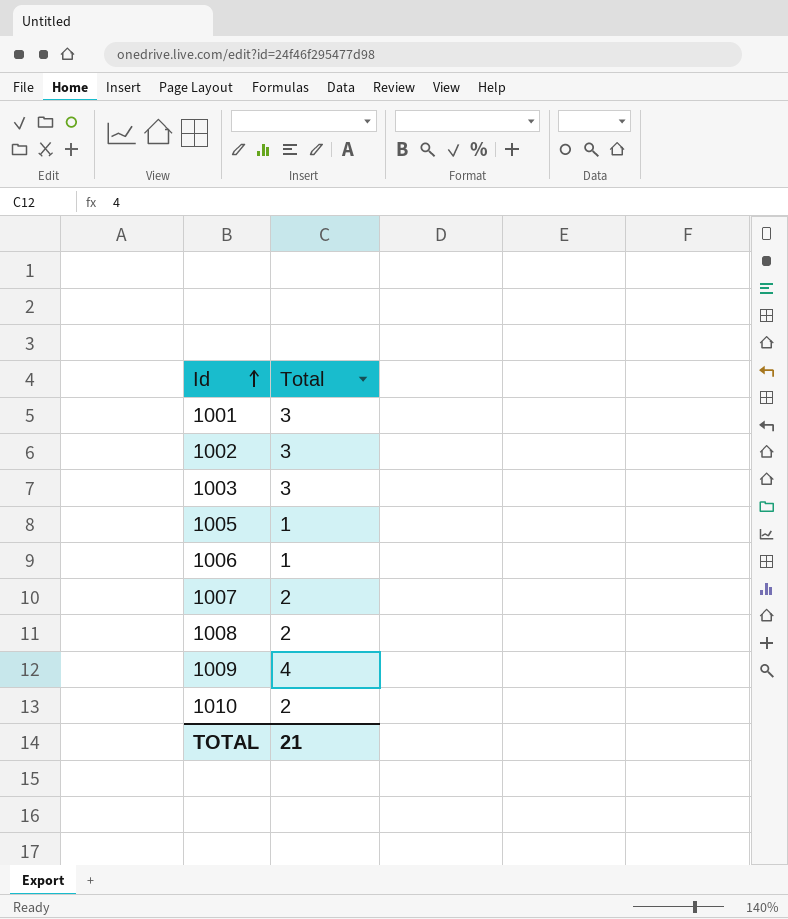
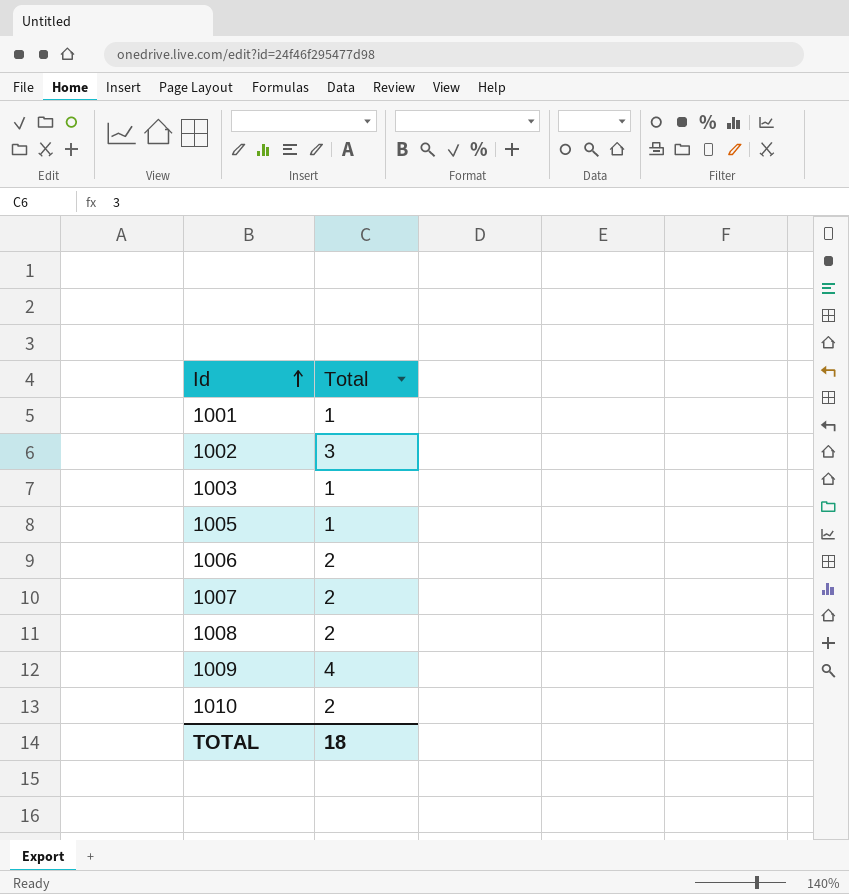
1001 | Total: 3 -> 1
1003 | Total: 3 -> 1
1006 | Total: 1 -> 2
TOTAL | Total: 21 -> 18

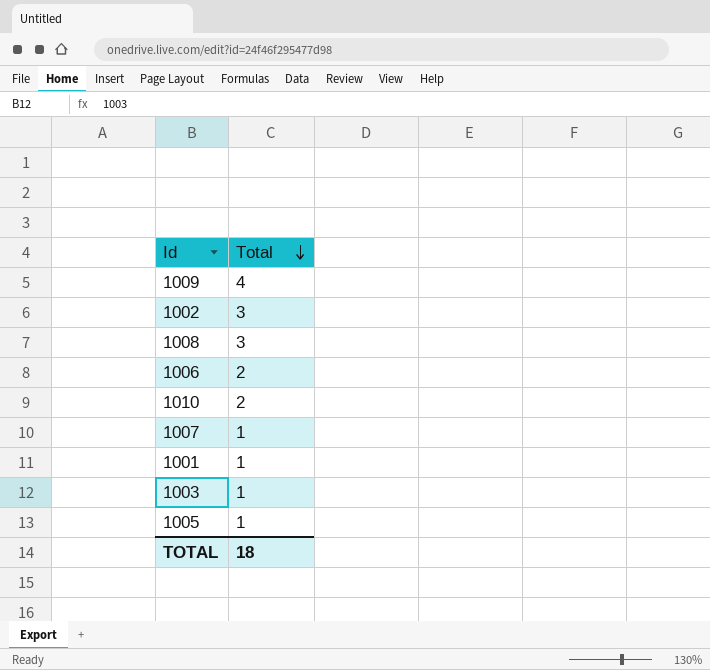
row order: Id ascending -> Total descending
1008 | Total: 2 -> 3
1007 | Total: 2 -> 1

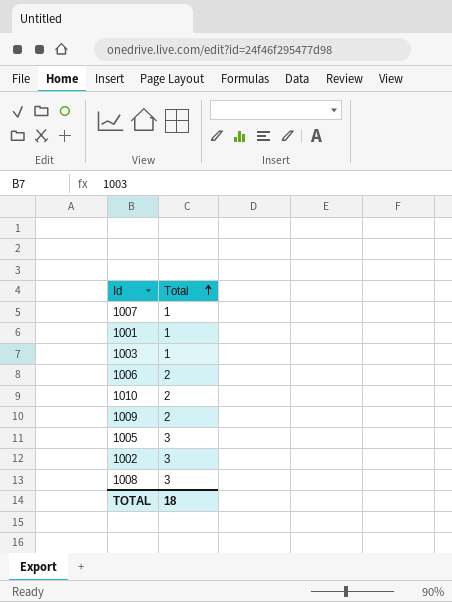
row order: Total descending -> Total ascending
1009 | Total: 4 -> 2
1005 | Total: 1 -> 3

